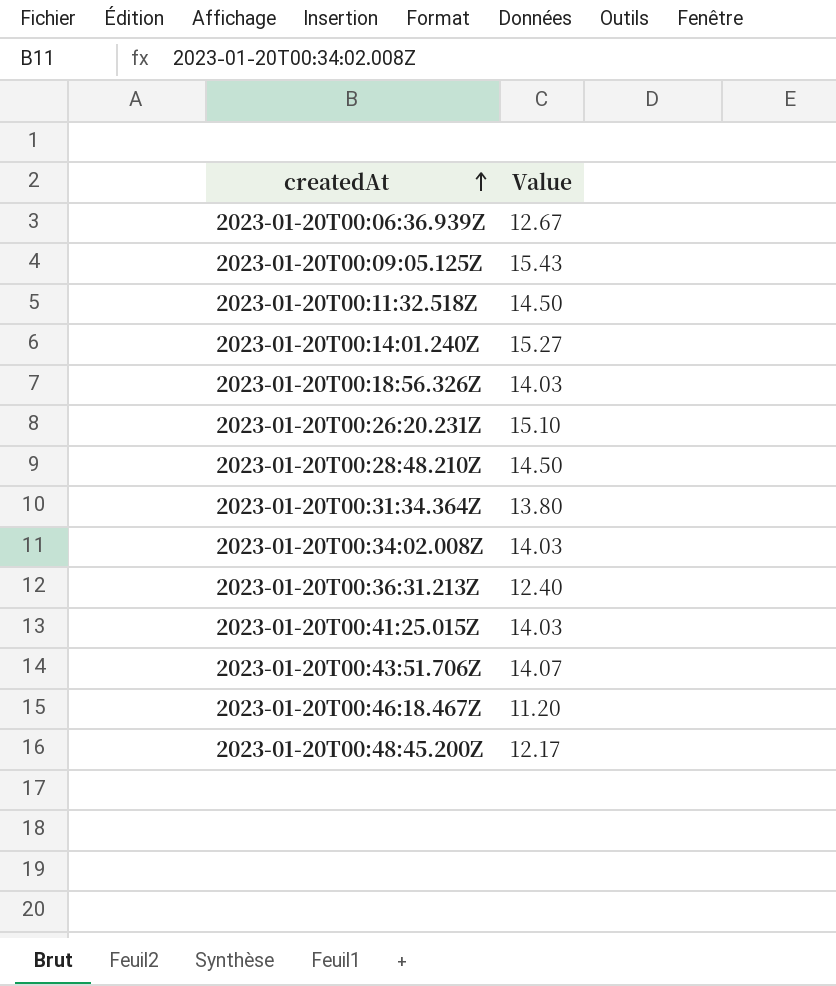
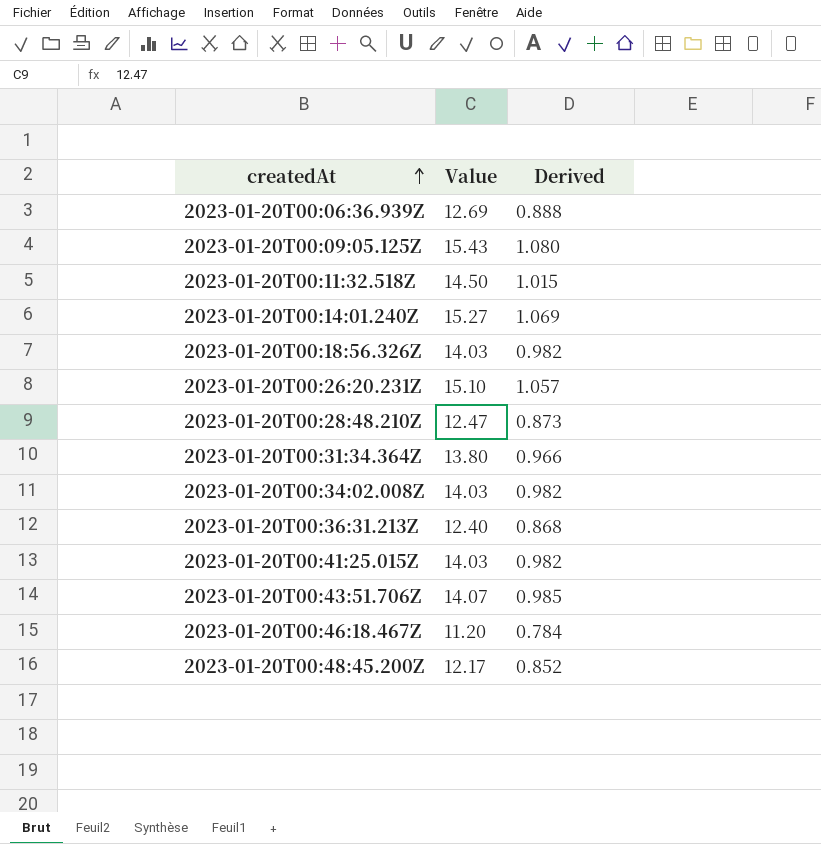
column Derived | formula: none -> [Value] * 0.07
2023-01-20T00:06:36.939Z | Value: 12.67 -> 12.69
2023-01-20T00:28:48.210Z | Value: 14.50 -> 12.47

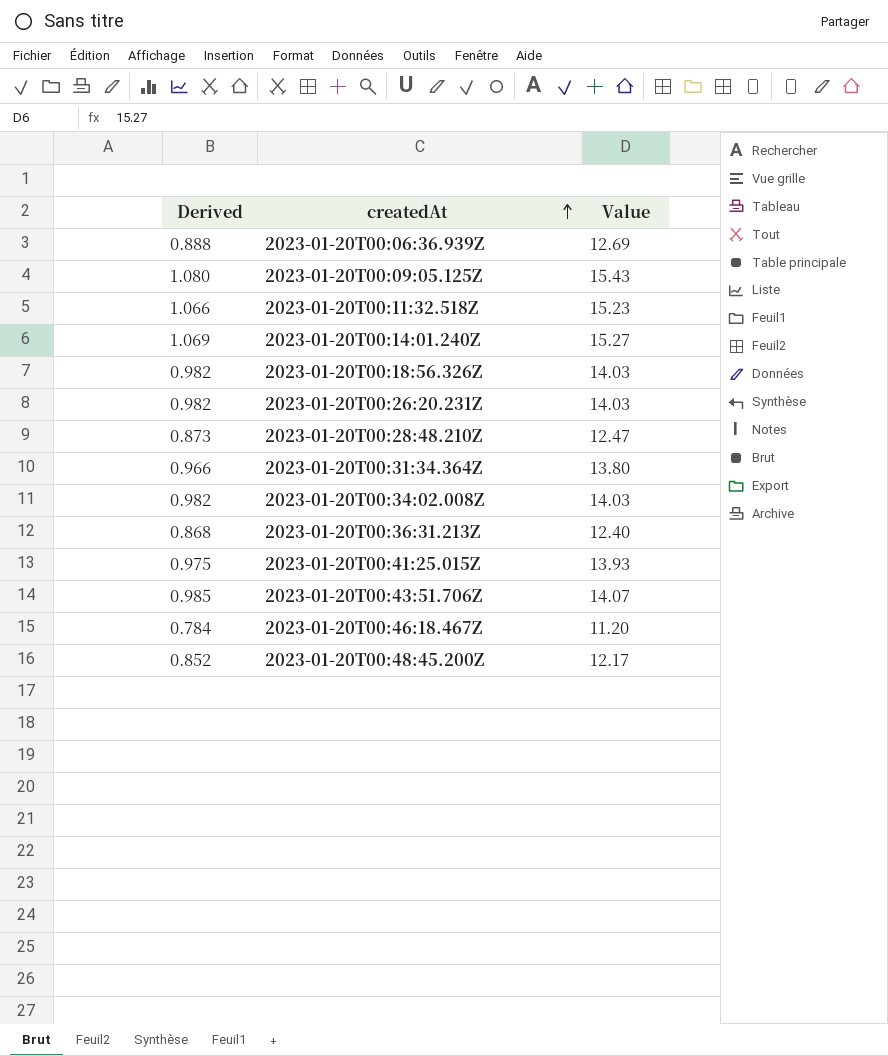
column Derived | position: 3 -> 1
2023-01-20T00:11:32.518Z | Derived: 1.015 -> 1.066
2023-01-20T00:11:32.518Z | Value: 14.50 -> 15.23
2023-01-20T00:26:20.231Z | Derived: 1.057 -> 0.982
2023-01-20T00:26:20.231Z | Value: 15.10 -> 14.03
2023-01-20T00:41:25.015Z | Derived: 0.982 -> 0.975
2023-01-20T00:41:25.015Z | Value: 14.03 -> 13.93

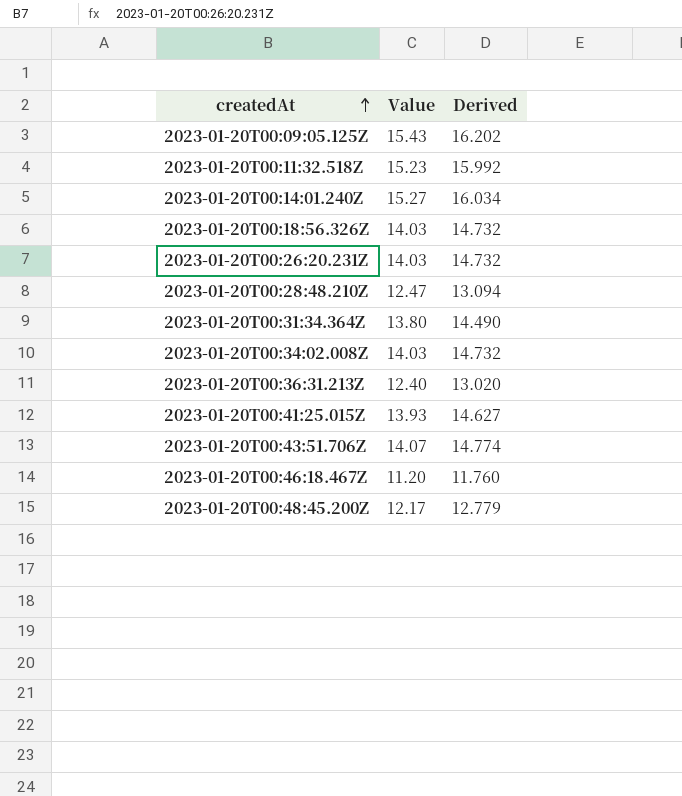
column Derived | formula: [Value] * 0.07 -> [Value] * 1.05
column Derived | position: 1 -> 3
row 2023-01-20T00:06:36.939Z: 0.888 | 12.69 -> none

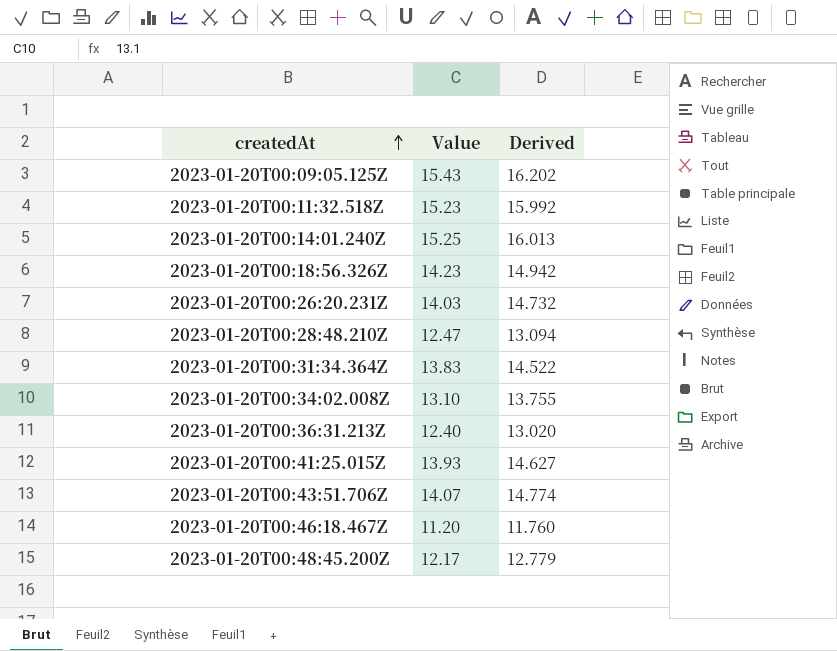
2023-01-20T00:14:01.240Z | Value: 15.27 -> 15.25
2023-01-20T00:14:01.240Z | Derived: 16.034 -> 16.013
2023-01-20T00:18:56.326Z | Value: 14.03 -> 14.23
2023-01-20T00:18:56.326Z | Derived: 14.732 -> 14.942
2023-01-20T00:31:34.364Z | Value: 13.80 -> 13.83
2023-01-20T00:31:34.364Z | Derived: 14.490 -> 14.522
2023-01-20T00:34:02.008Z | Value: 14.03 -> 13.10
2023-01-20T00:34:02.008Z | Derived: 14.732 -> 13.755

